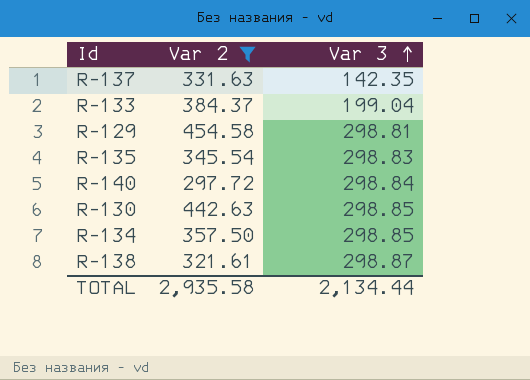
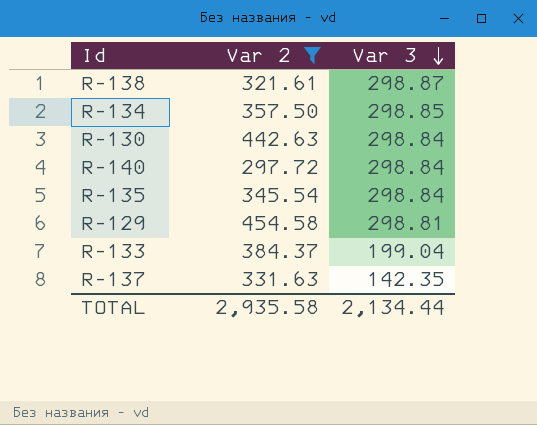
row order: Var 3 ascending -> Var 3 descending
R-130 | Var 3: 298.85 -> 298.84
R-135 | Var 3: 298.83 -> 298.84

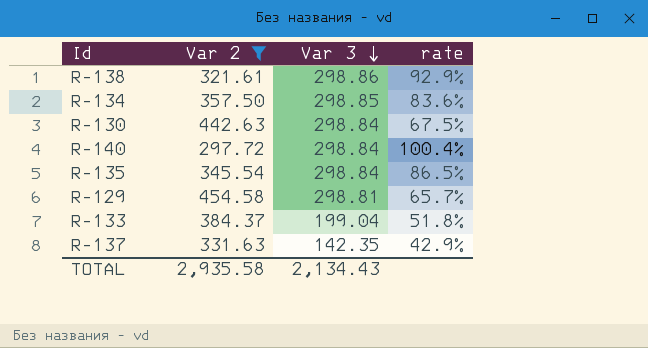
column rate | formula: none -> [Var 3] / [Var 2]
R-138 | Var 3: 298.87 -> 298.86
TOTAL | Var 3: 2,134.44 -> 2,134.43

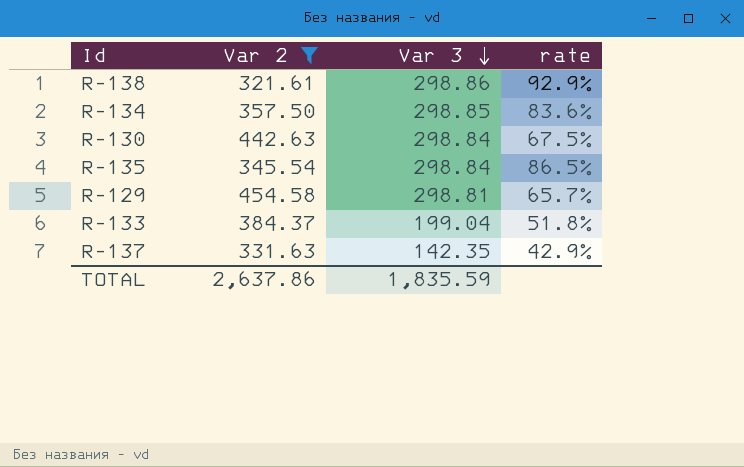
row R-140: 297.72 | 298.84 | 100.4% -> none
TOTAL | Var 2: 2,935.58 -> 2,637.86
TOTAL | Var 3: 2,134.43 -> 1,835.59

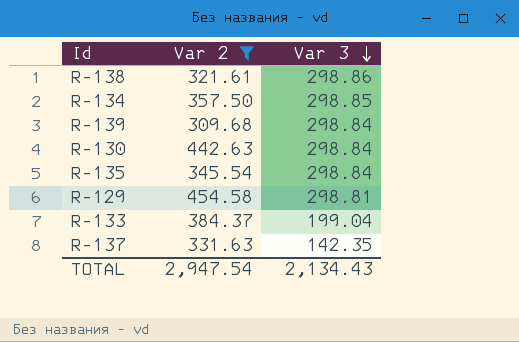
column rate | formula: [Var 3] / [Var 2] -> none
row R-139: none -> 309.68 | 298.84
TOTAL | Var 2: 2,637.86 -> 2,947.54
TOTAL | Var 3: 1,835.59 -> 2,134.43

